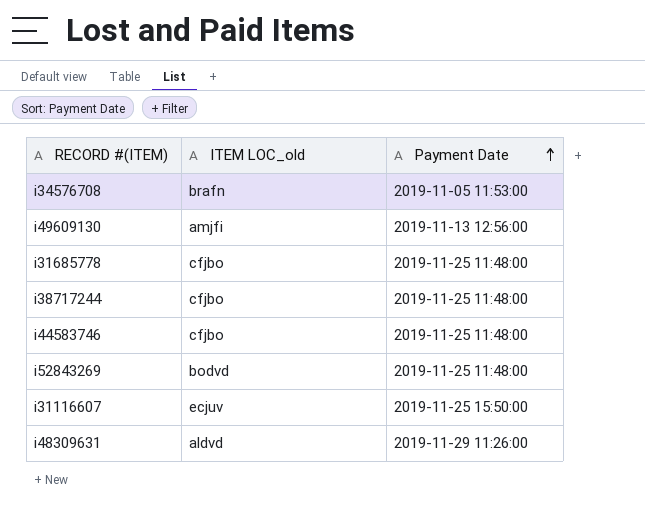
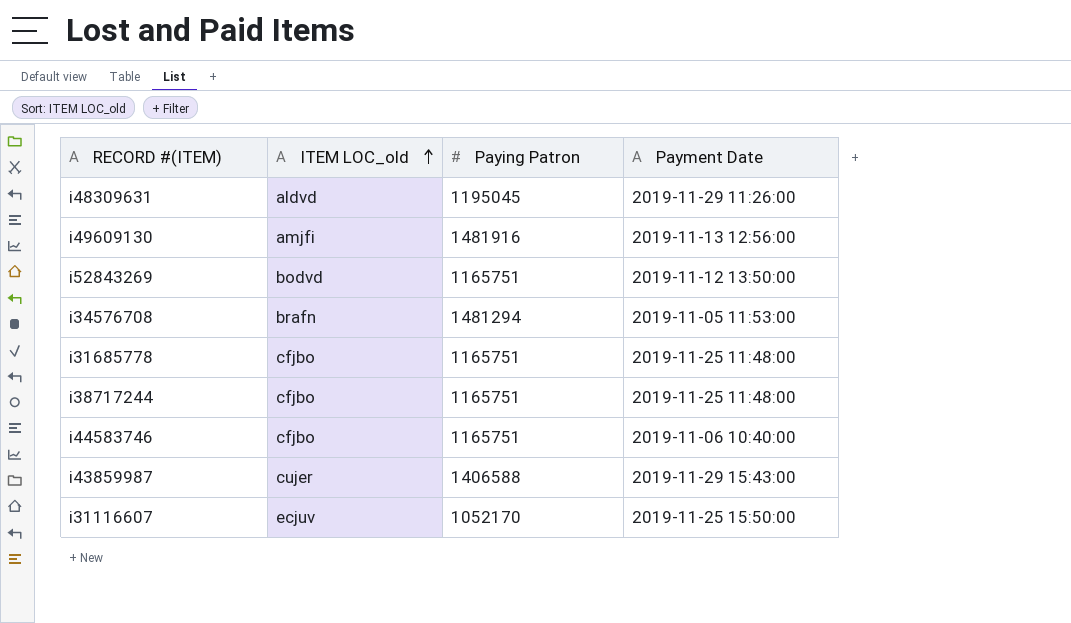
row order: Payment Date ascending -> ITEM LOC_old ascending
column Paying Patron | position: none -> 3
i52843269 | Payment Date: 2019-11-25 11:48:00 -> 2019-11-12 13:50:00
i44583746 | Payment Date: 2019-11-25 11:48:00 -> 2019-11-06 10:40:00
row i43859987: none -> cujer | 1406588 | 2019-11-29 15:43:00

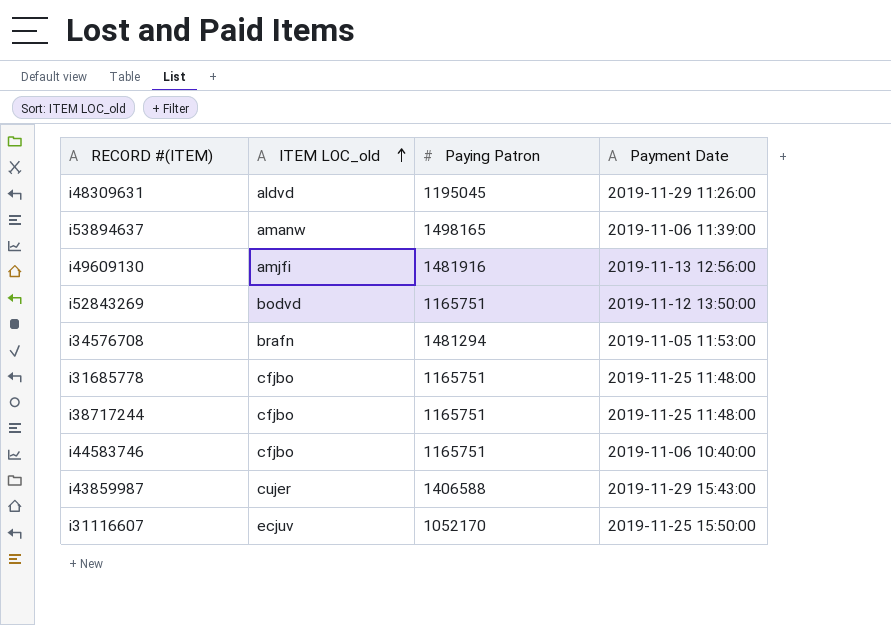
row i53894637: none -> amanw | 1498165 | 2019-11-06 11:39:00

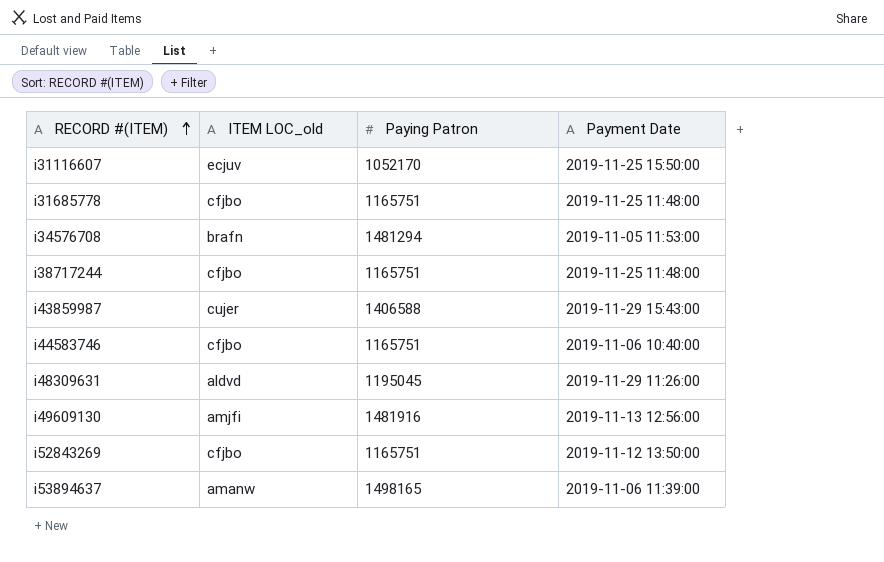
row order: ITEM LOC_old ascending -> RECORD #(ITEM) ascending
i52843269 | ITEM LOC_old: bodvd -> cfjbo

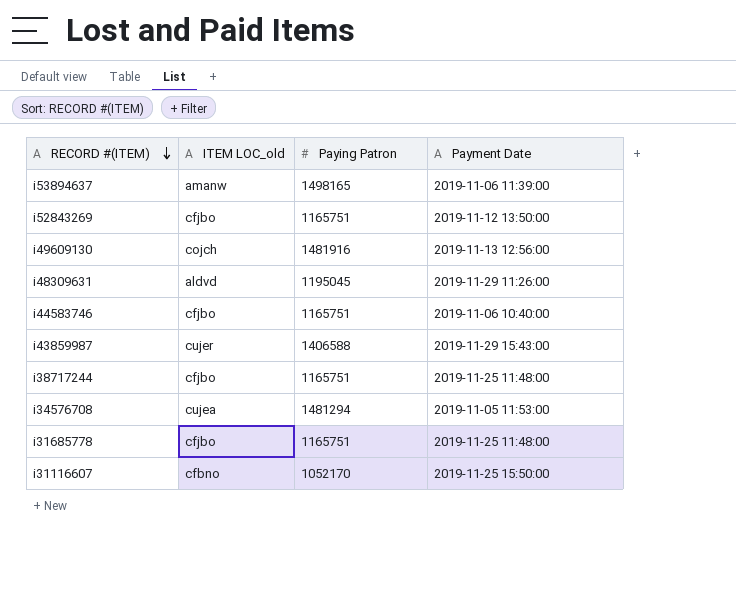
row order: RECORD #(ITEM) ascending -> RECORD #(ITEM) descending
i49609130 | ITEM LOC_old: amjfi -> cojch
i34576708 | ITEM LOC_old: brafn -> cujea
i31116607 | ITEM LOC_old: ecjuv -> cfbno

